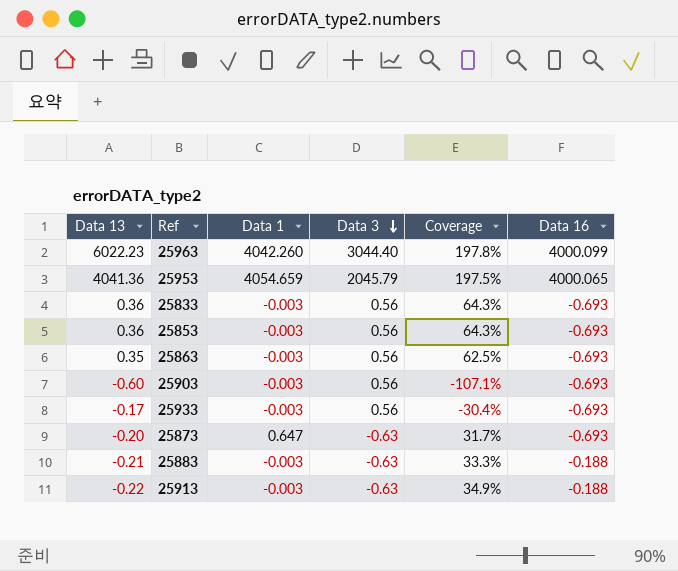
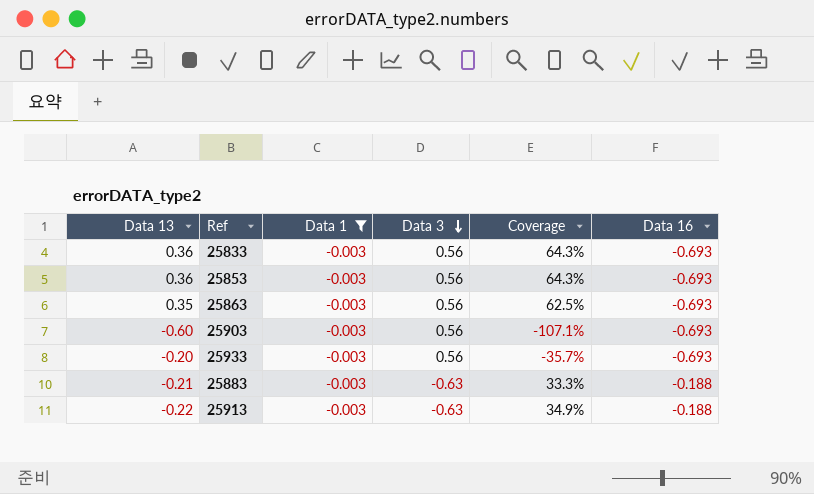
filter: none -> Data 1 = -0.003
25933 | Data 13: -0.17 -> -0.20
25933 | Coverage: -30.4% -> -35.7%

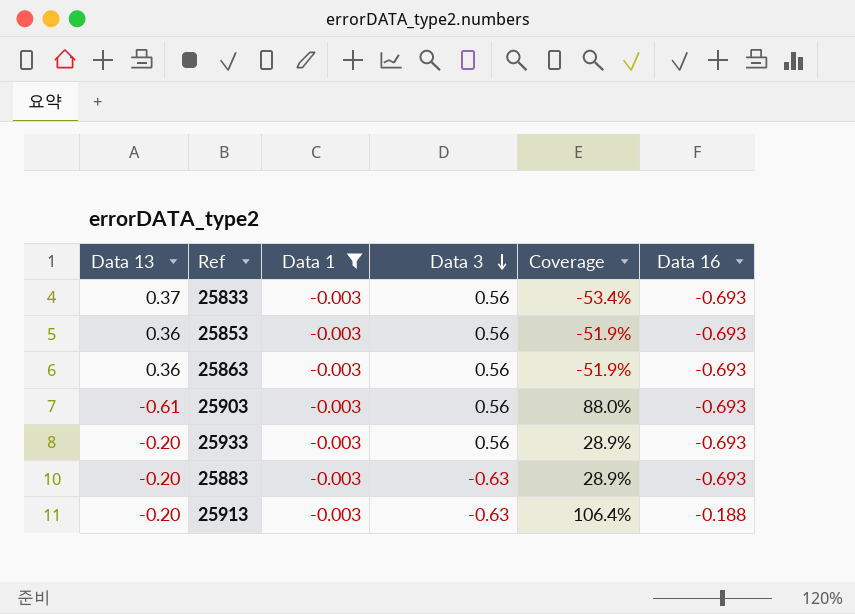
column Coverage | formula: [Data 13] / [Data 3] -> [Data 13] / [Data 16]
25833 | Data 13: 0.36 -> 0.37
25863 | Data 13: 0.35 -> 0.36
25903 | Data 13: -0.60 -> -0.61
25883 | Data 13: -0.21 -> -0.20
25883 | Data 16: -0.188 -> -0.693
25913 | Data 13: -0.22 -> -0.20

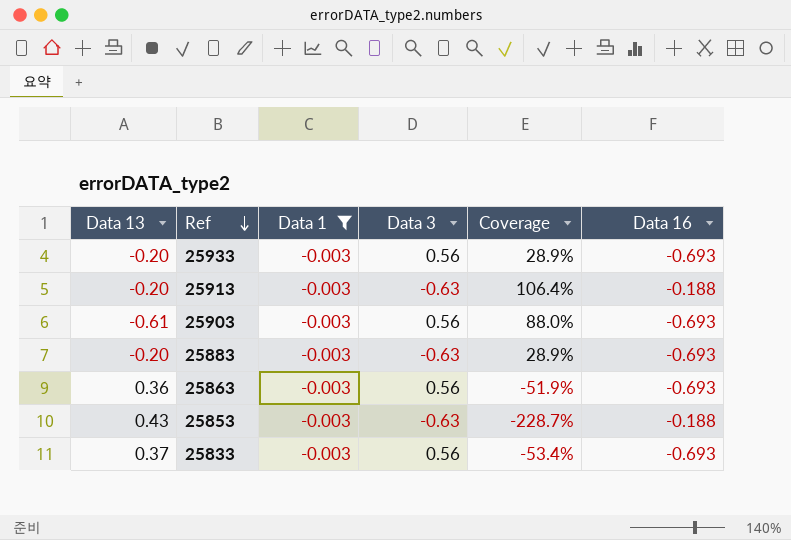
row order: Data 3 descending -> Ref descending
25853 | Data 13: 0.36 -> 0.43
25853 | Data 3: 0.56 -> -0.63
25853 | Coverage: -51.9% -> -228.7%
25853 | Data 16: -0.693 -> -0.188

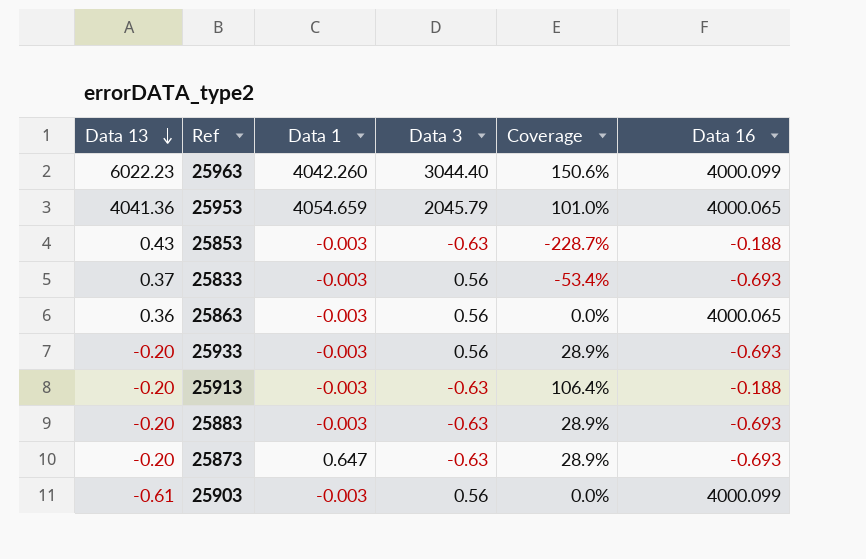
filter: Data 1 = -0.003 -> none
row order: Ref descending -> Data 13 descending
25863 | Coverage: -51.9% -> 0.0%
25863 | Data 16: -0.693 -> 4000.065
25903 | Coverage: 88.0% -> 0.0%
25903 | Data 16: -0.693 -> 4000.099

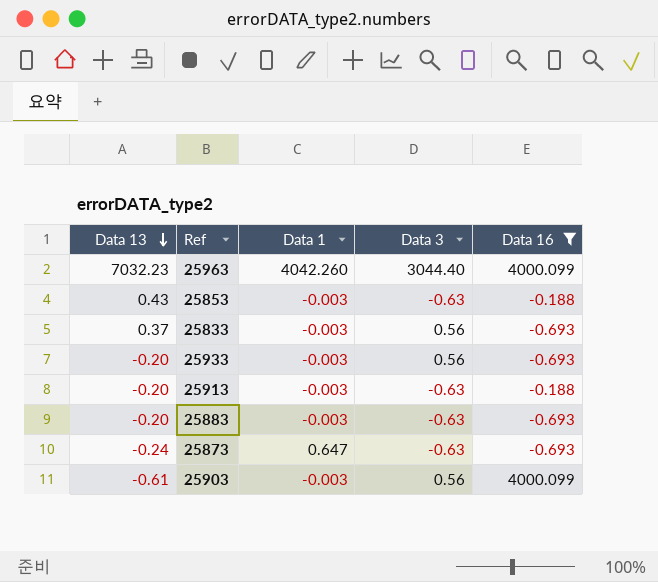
filter: none -> Data 16 != 4000.065
column Coverage | formula: [Data 13] / [Data 16] -> none
25963 | Data 13: 6022.23 -> 7032.23
25873 | Data 13: -0.20 -> -0.24

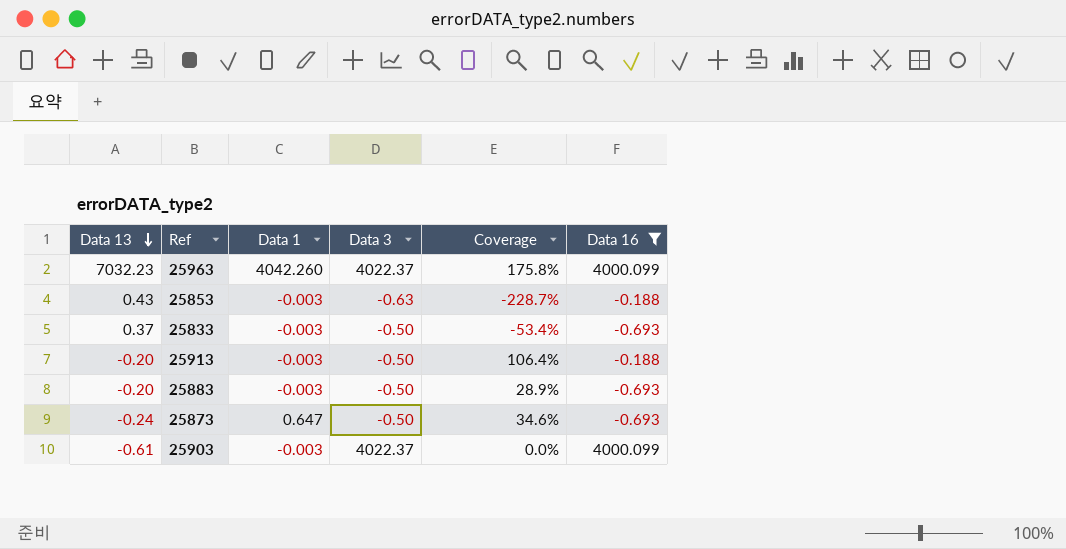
column Coverage | formula: none -> [Data 13] / [Data 16]
row 25933: -0.20 | -0.003 | 0.56 | -0.693 -> none
25963 | Data 3: 3044.40 -> 4022.37
25833 | Data 3: 0.56 -> -0.50
25913 | Data 3: -0.63 -> -0.50
25883 | Data 3: -0.63 -> -0.50
25873 | Data 3: -0.63 -> -0.50
25903 | Data 3: 0.56 -> 4022.37

